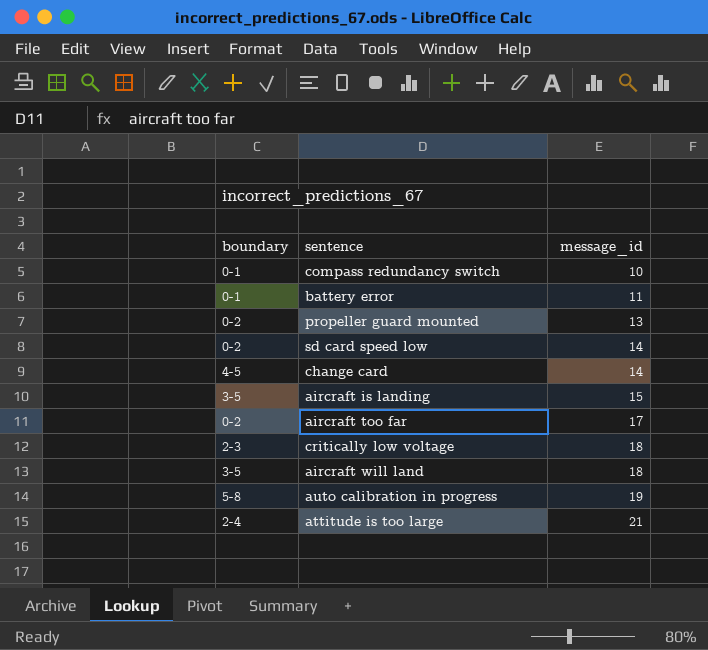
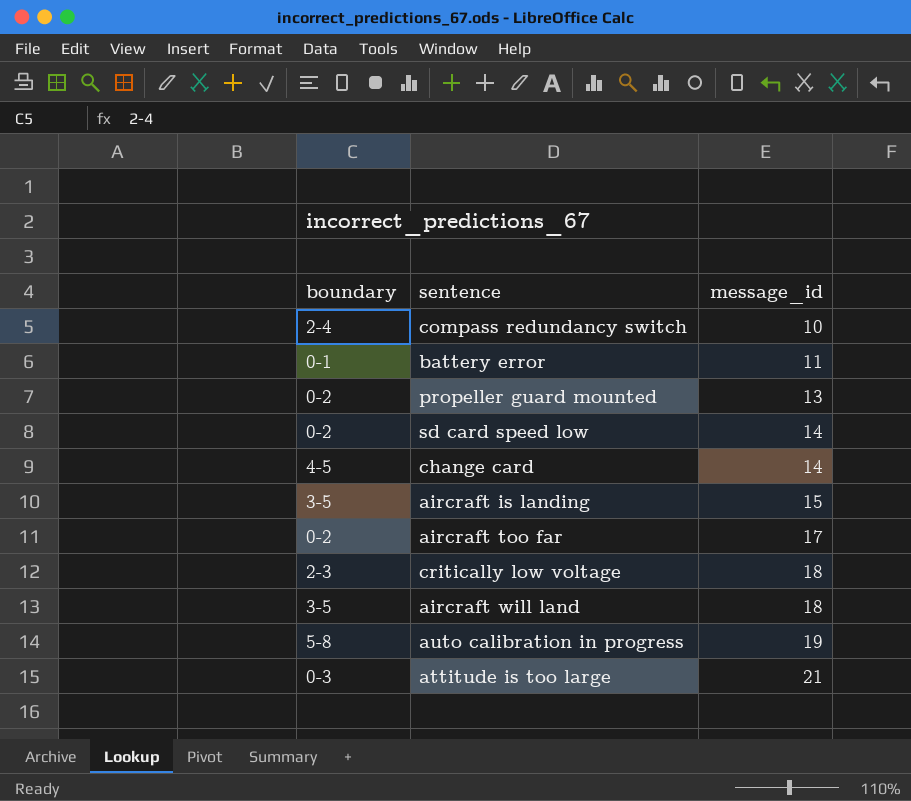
compass redundancy switch | boundary: 0-1 -> 2-4
attitude is too large | boundary: 2-4 -> 0-3

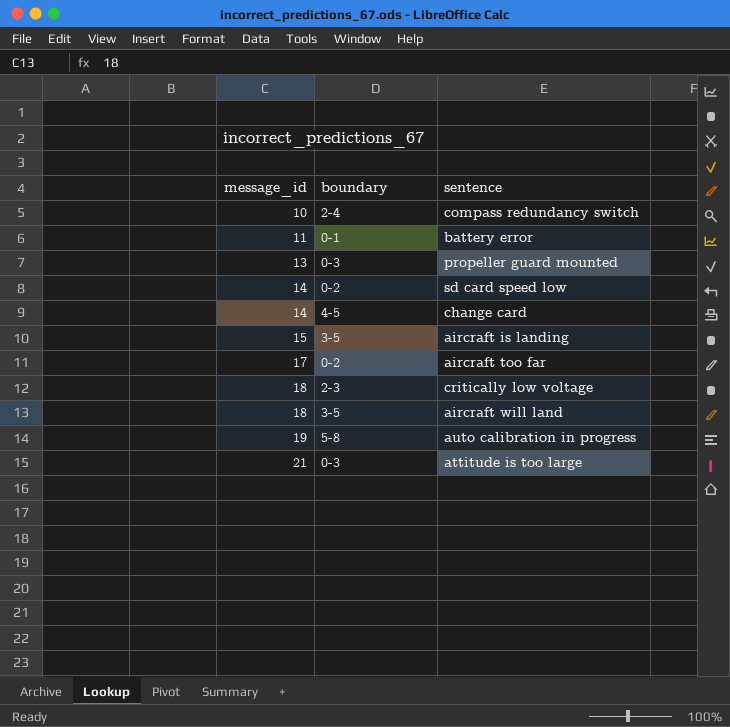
column message_id | position: 3 -> 1
propeller guard mounted | boundary: 0-2 -> 0-3

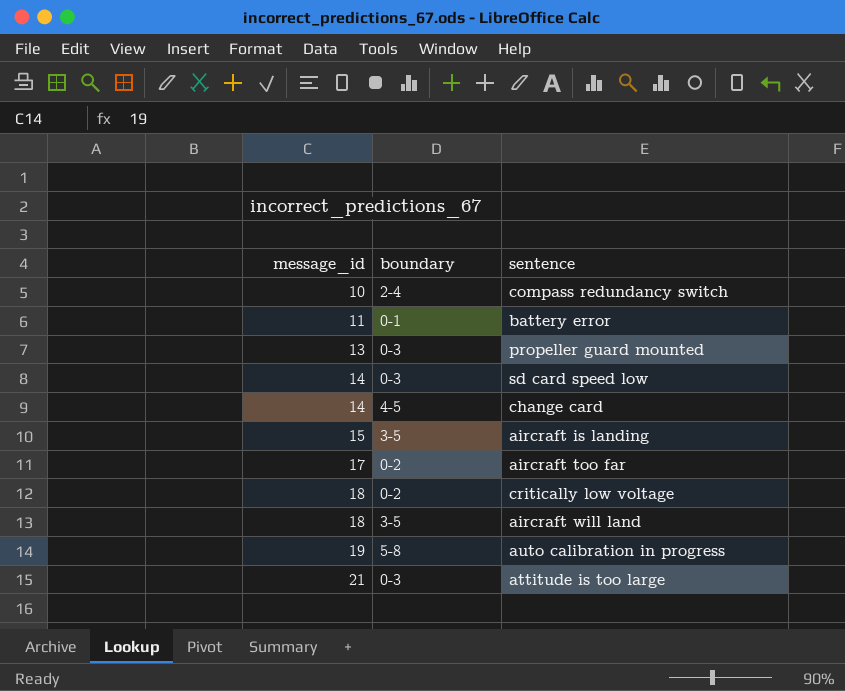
sd card speed low | boundary: 0-2 -> 0-3
critically low voltage | boundary: 2-3 -> 0-2

